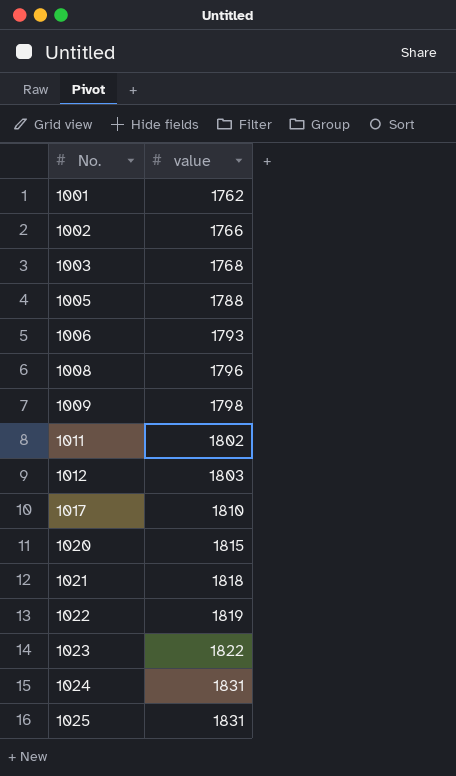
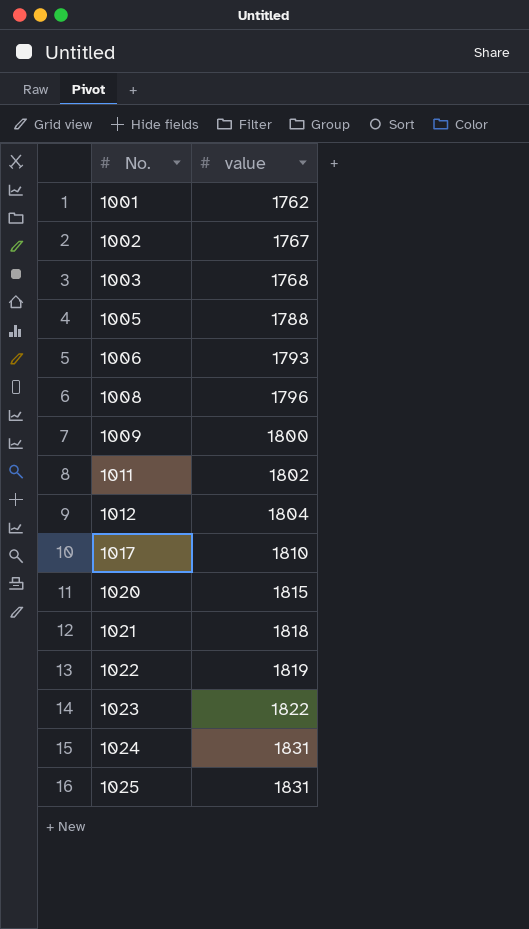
1002 | value: 1766 -> 1767
1009 | value: 1798 -> 1800
1012 | value: 1803 -> 1804

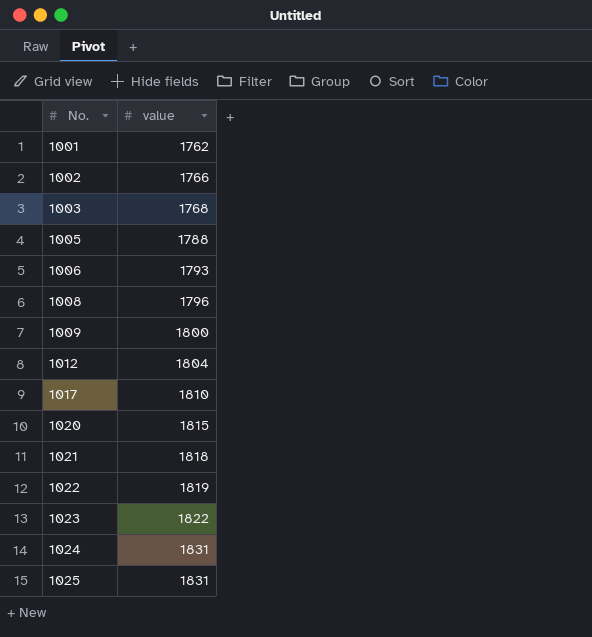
row 1011: 1802 -> none
1002 | value: 1767 -> 1766

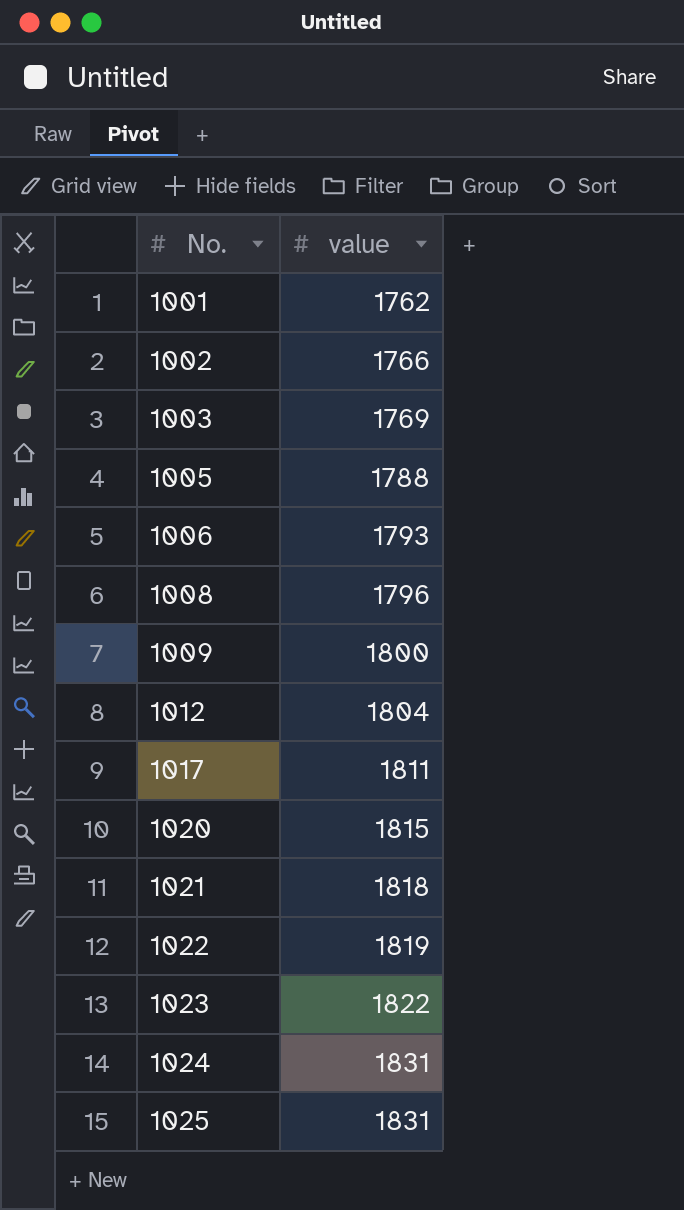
1003 | value: 1768 -> 1769
1017 | value: 1810 -> 1811

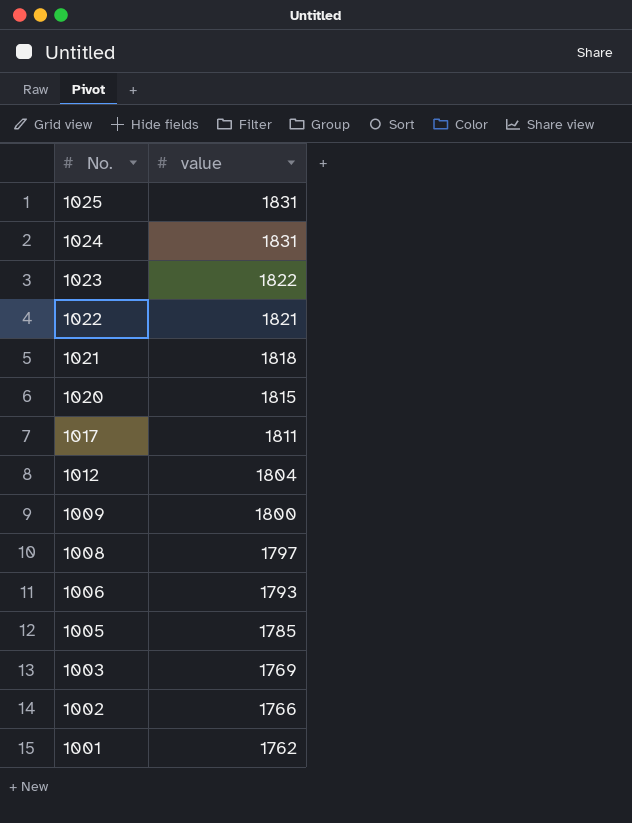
row order: No. ascending -> No. descending
1022 | value: 1819 -> 1821
1008 | value: 1796 -> 1797
1005 | value: 1788 -> 1785

